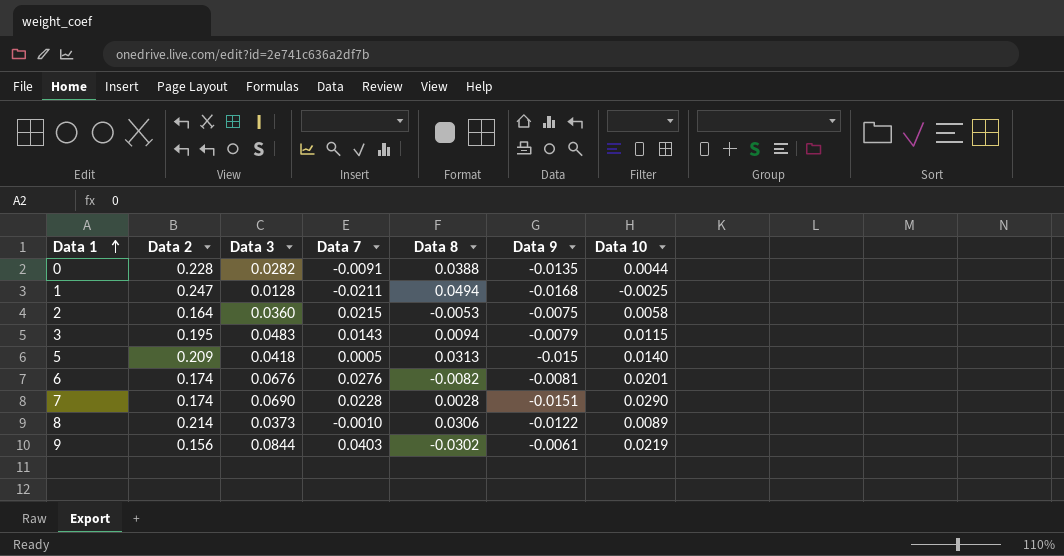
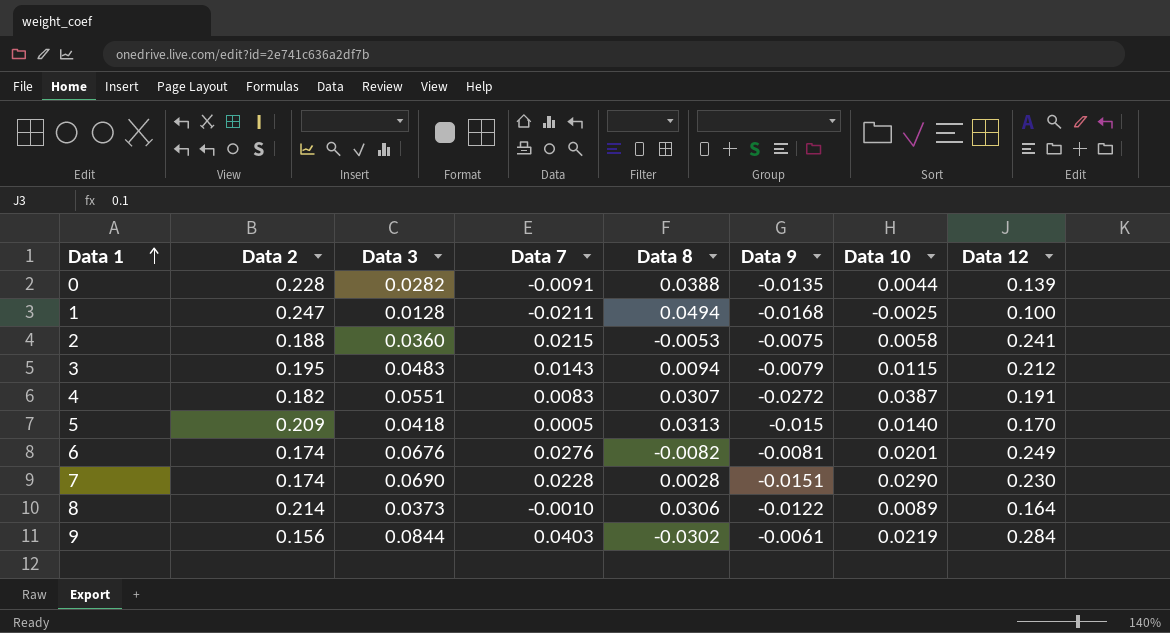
column Data 12 | position: none -> 8
2 | Data 2: 0.164 -> 0.188
row 4: none -> 0.182 | 0.0551 | 0.0083 | 0.0307 | -0.0272 | 0.0387 | 0.191

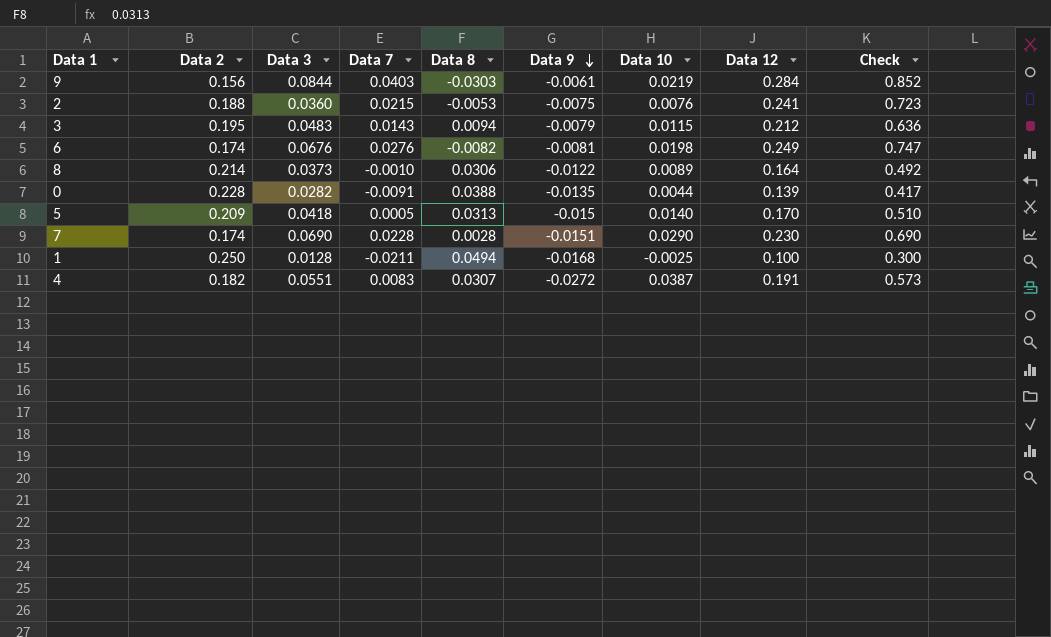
row order: Data 1 ascending -> Data 9 descending
column Check | formula: none -> [Data 12] * 3
9 | Data 8: -0.0302 -> -0.0303
2 | Data 10: 0.0058 -> 0.0076
6 | Data 10: 0.0201 -> 0.0198
1 | Data 2: 0.247 -> 0.250

